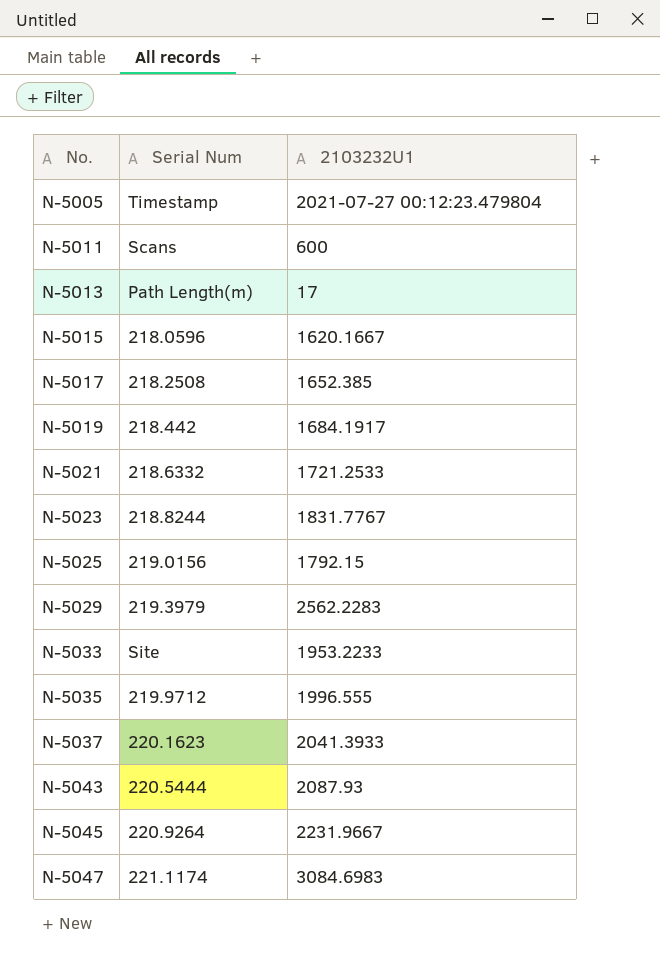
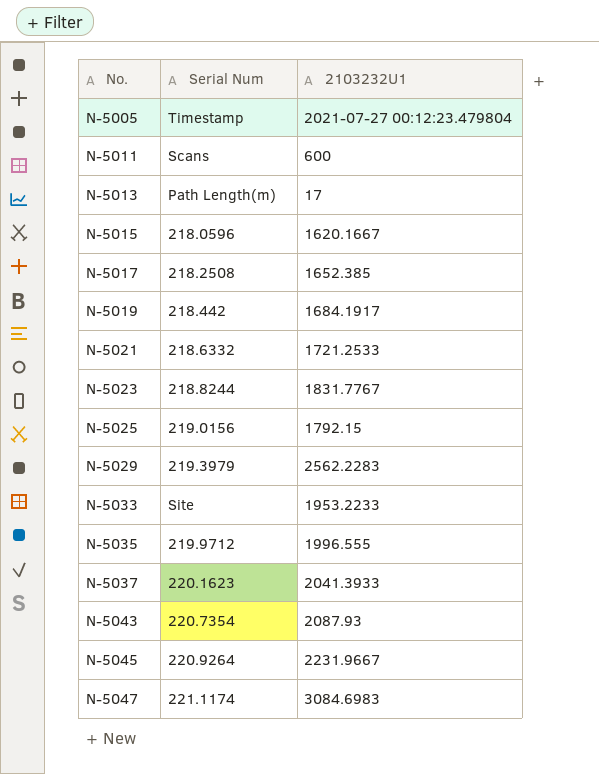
N-5043 | Serial Num: 220.5444 -> 220.7354

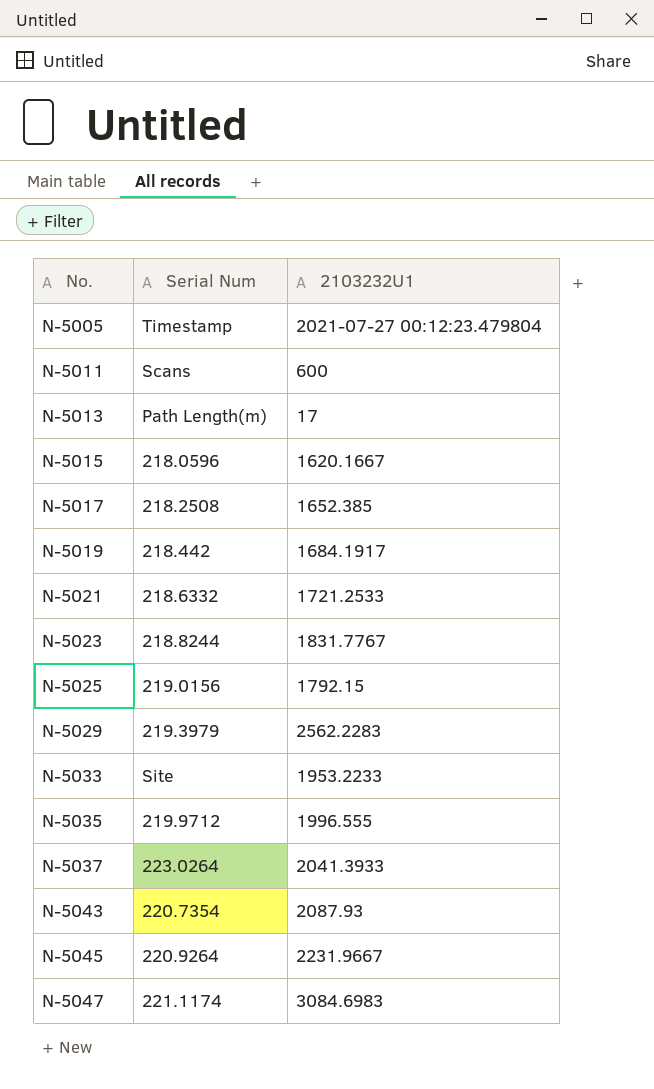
N-5037 | Serial Num: 220.1623 -> 223.0264

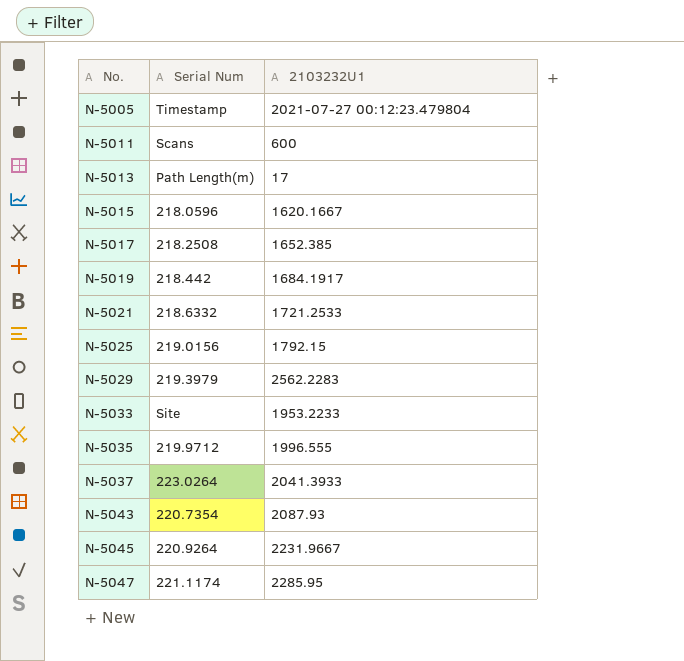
row N-5023: 218.8244 | 1831.7767 -> none
N-5047 | 2103232U1: 3084.6983 -> 2285.95

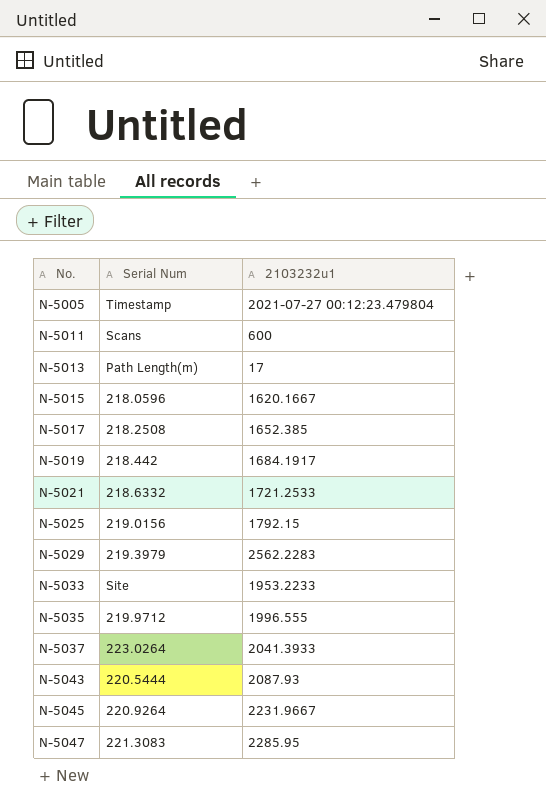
column name: 2103232U1 -> 2103232u1
N-5043 | Serial Num: 220.7354 -> 220.5444
N-5047 | Serial Num: 221.1174 -> 221.3083

